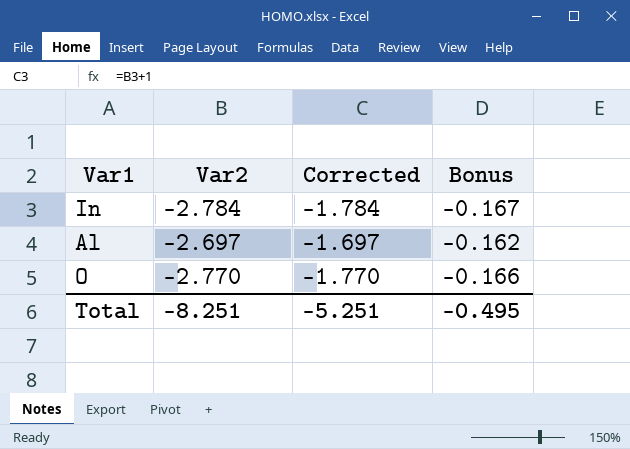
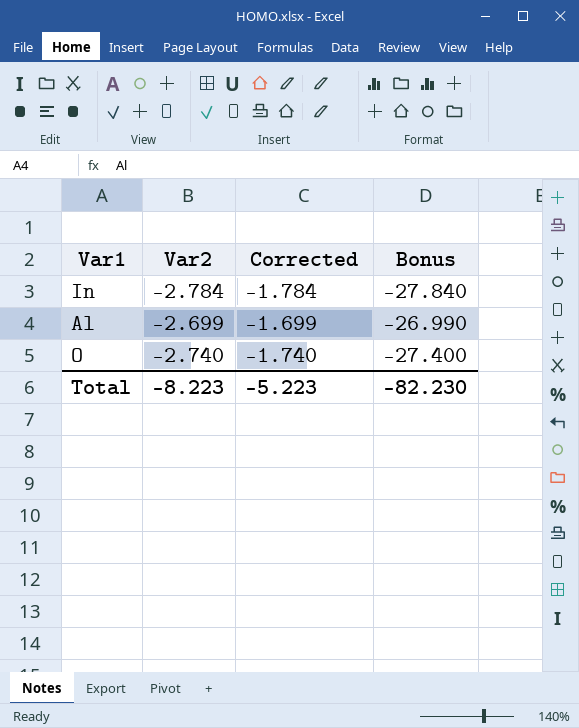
column Bonus | formula: [Var2] * 0.06 -> [Var2] * 10
Al | Var2: -2.697 -> -2.699
Al | Corrected: -1.697 -> -1.699
O | Var2: -2.770 -> -2.740
O | Corrected: -1.770 -> -1.740
Total | Var2: -8.251 -> -8.223
Total | Corrected: -5.251 -> -5.223
Total | Bonus: -0.495 -> -82.230

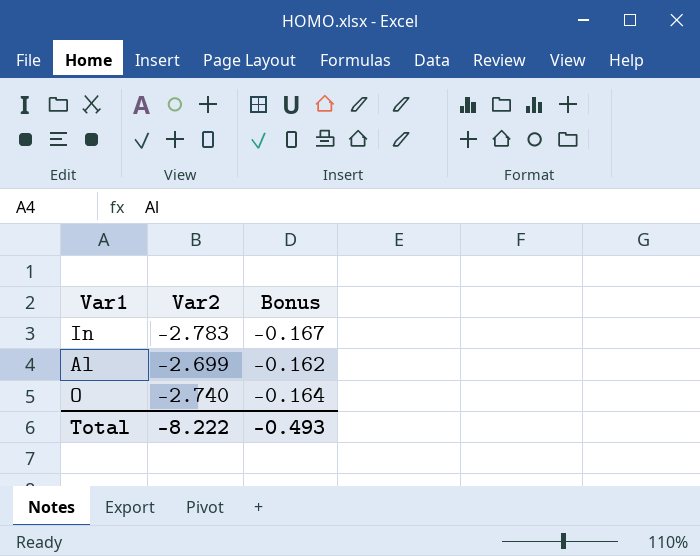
column Corrected | formula: [Var2] + 1 -> none
column Bonus | formula: [Var2] * 10 -> [Var2] * 0.06
In | Var2: -2.784 -> -2.783
Total | Var2: -8.223 -> -8.222
Total | Bonus: -82.230 -> -0.493

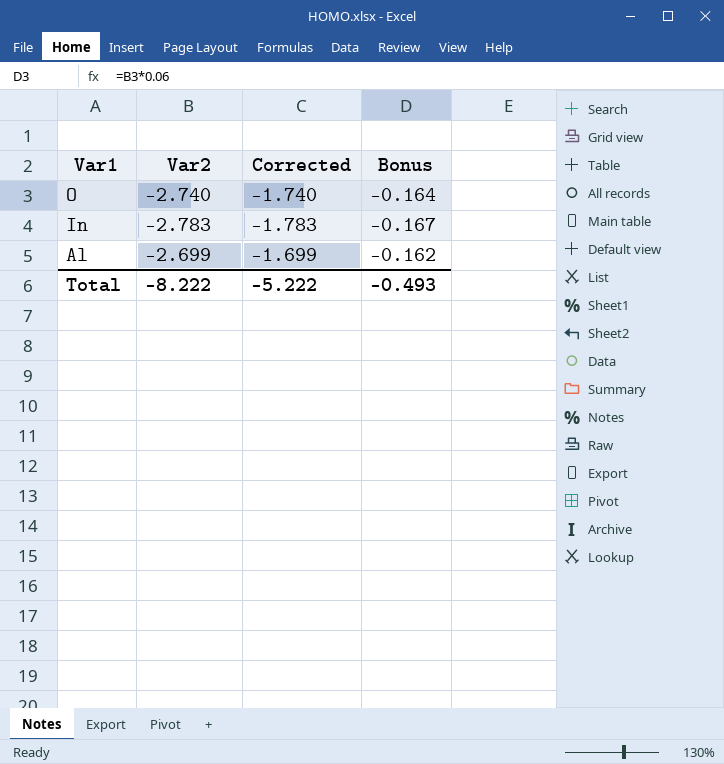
row order: none -> Var1 descending
column Corrected | formula: none -> [Var2] + 1

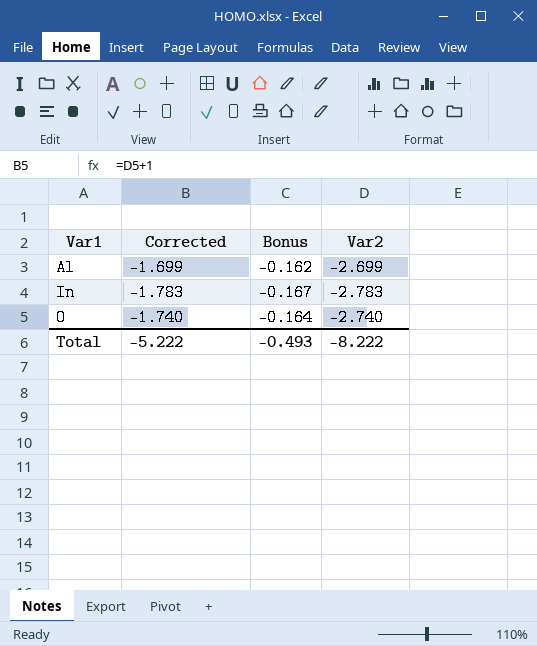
row order: Var1 descending -> Var1 ascending
column Var2 | position: 2 -> 4

